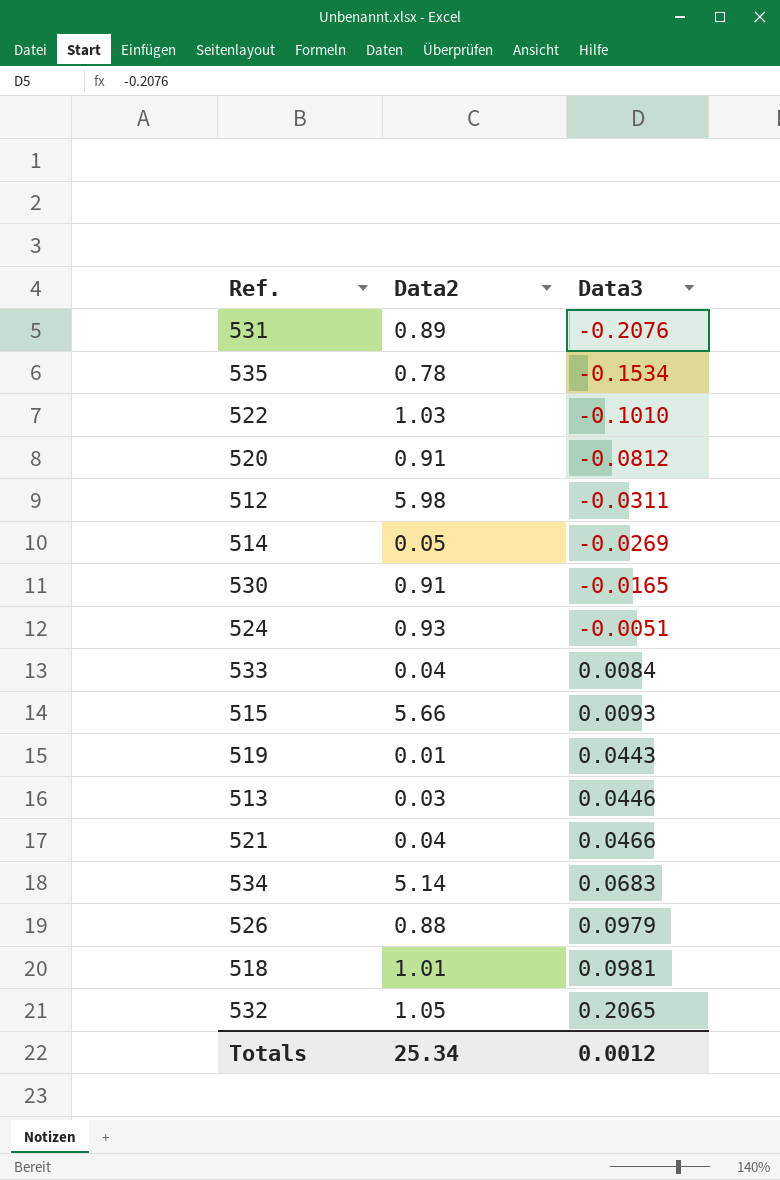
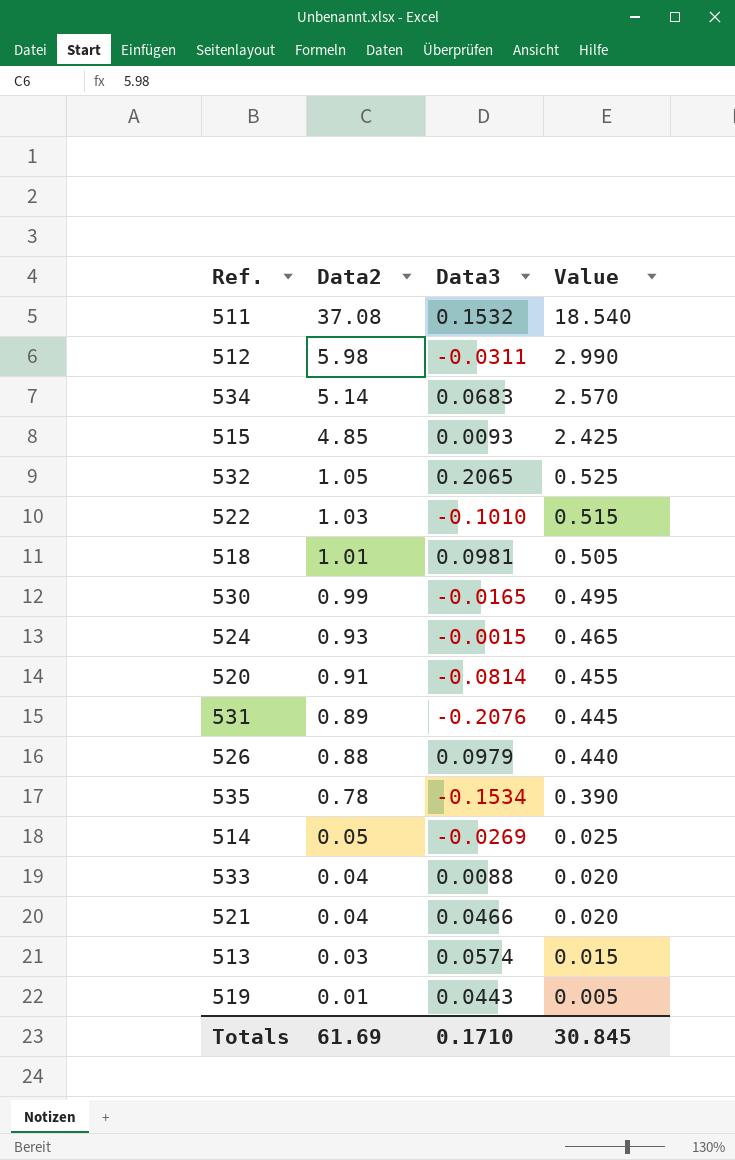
row order: Data3 ascending -> Data2 descending
column Value | formula: none -> [Data2] * 0.5
row 511: none -> 37.08 | 0.1532 | 18.540
515 | Data2: 5.66 -> 4.85
530 | Data2: 0.91 -> 0.99
524 | Data3: -0.0051 -> -0.0015
520 | Data3: -0.0812 -> -0.0814
533 | Data3: 0.0084 -> 0.0088
513 | Data3: 0.0446 -> 0.0574
Totals | Data2: 25.34 -> 61.69
Totals | Data3: 0.0012 -> 0.1710

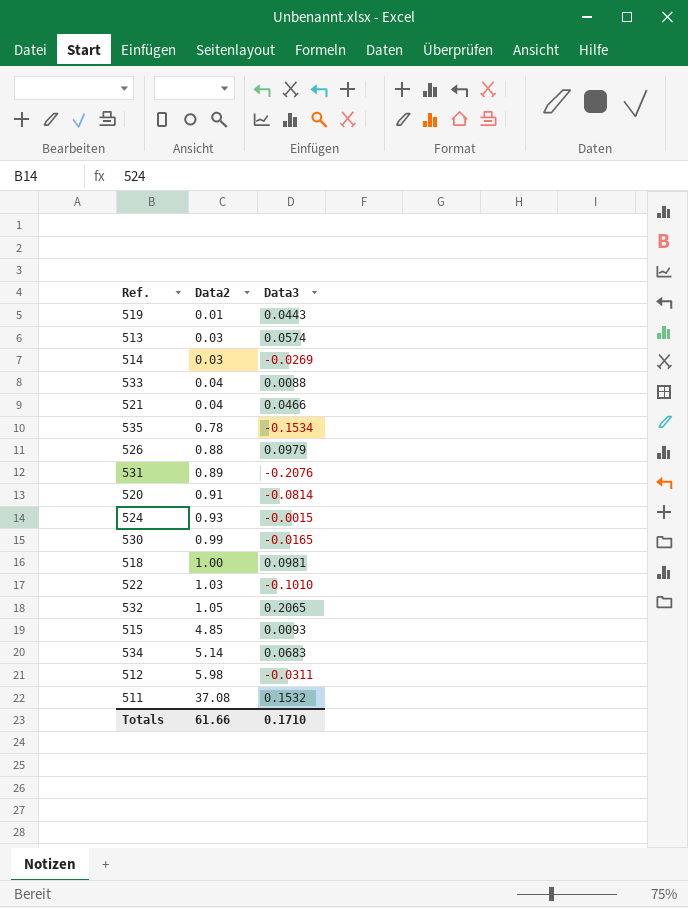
row order: Data2 descending -> Data2 ascending
column Value | formula: [Data2] * 0.5 -> none
514 | Data2: 0.05 -> 0.03
518 | Data2: 1.01 -> 1.00
Totals | Data2: 61.69 -> 61.66

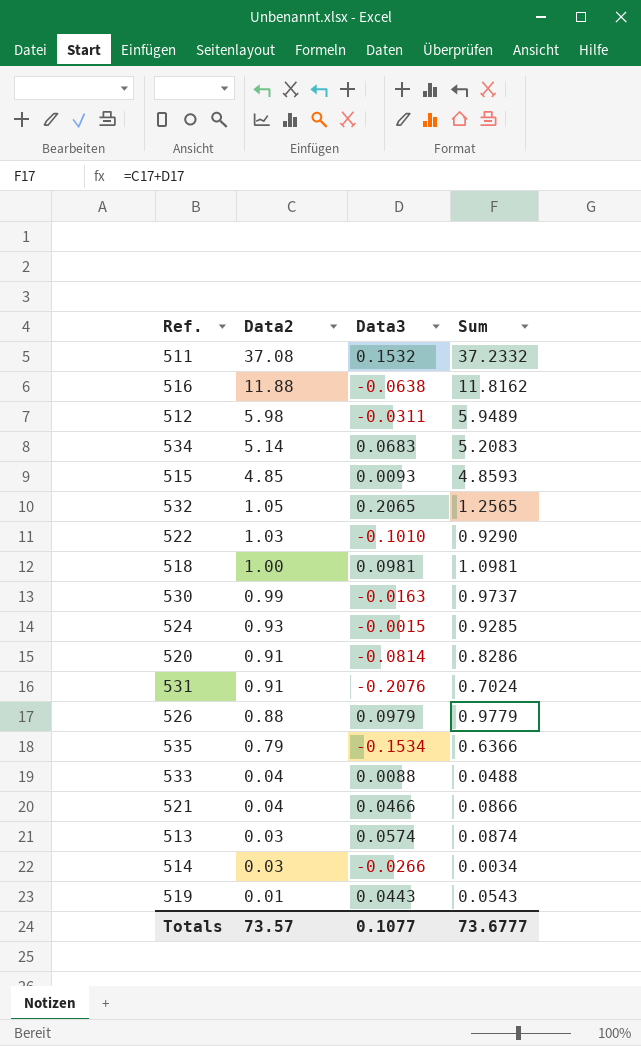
row order: Data2 ascending -> Data2 descending
column Sum | formula: none -> [Data2] + [Data3]
row 516: none -> 11.88 | -0.0638 | 11.8162
530 | Data3: -0.0165 -> -0.0163
531 | Data2: 0.89 -> 0.91
535 | Data2: 0.78 -> 0.79
514 | Data3: -0.0269 -> -0.0266
Totals | Data2: 61.66 -> 73.57
Totals | Data3: 0.1710 -> 0.1077

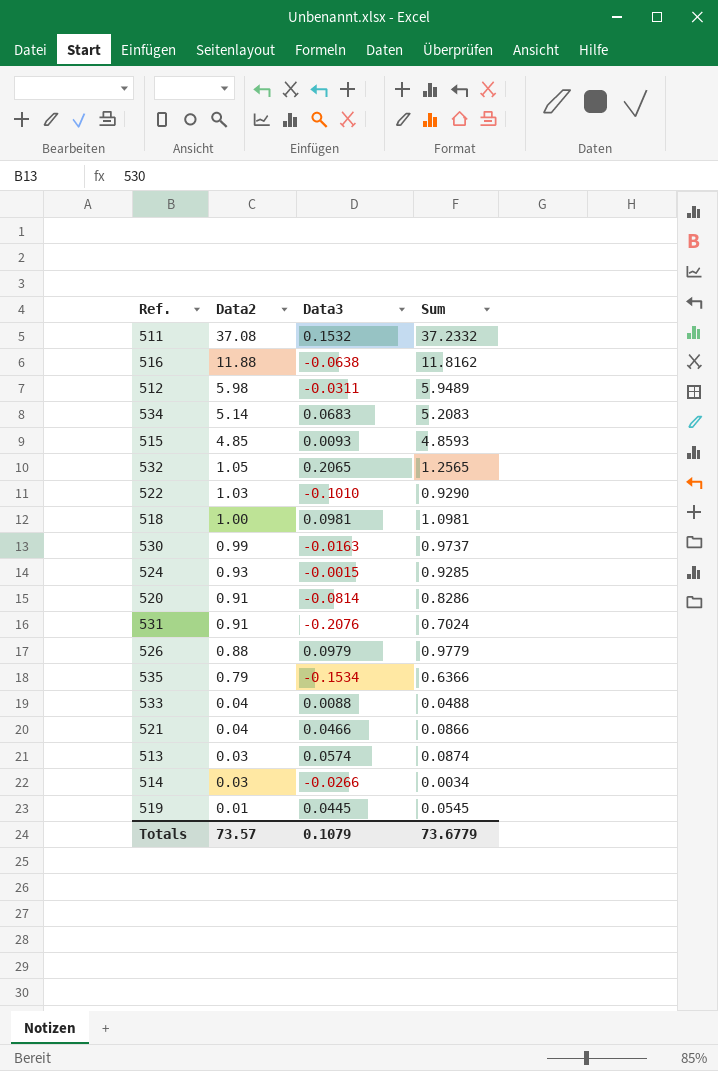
519 | Data3: 0.0443 -> 0.0445
519 | Sum: 0.0543 -> 0.0545
Totals | Data3: 0.1077 -> 0.1079
Totals | Sum: 73.6777 -> 73.6779

